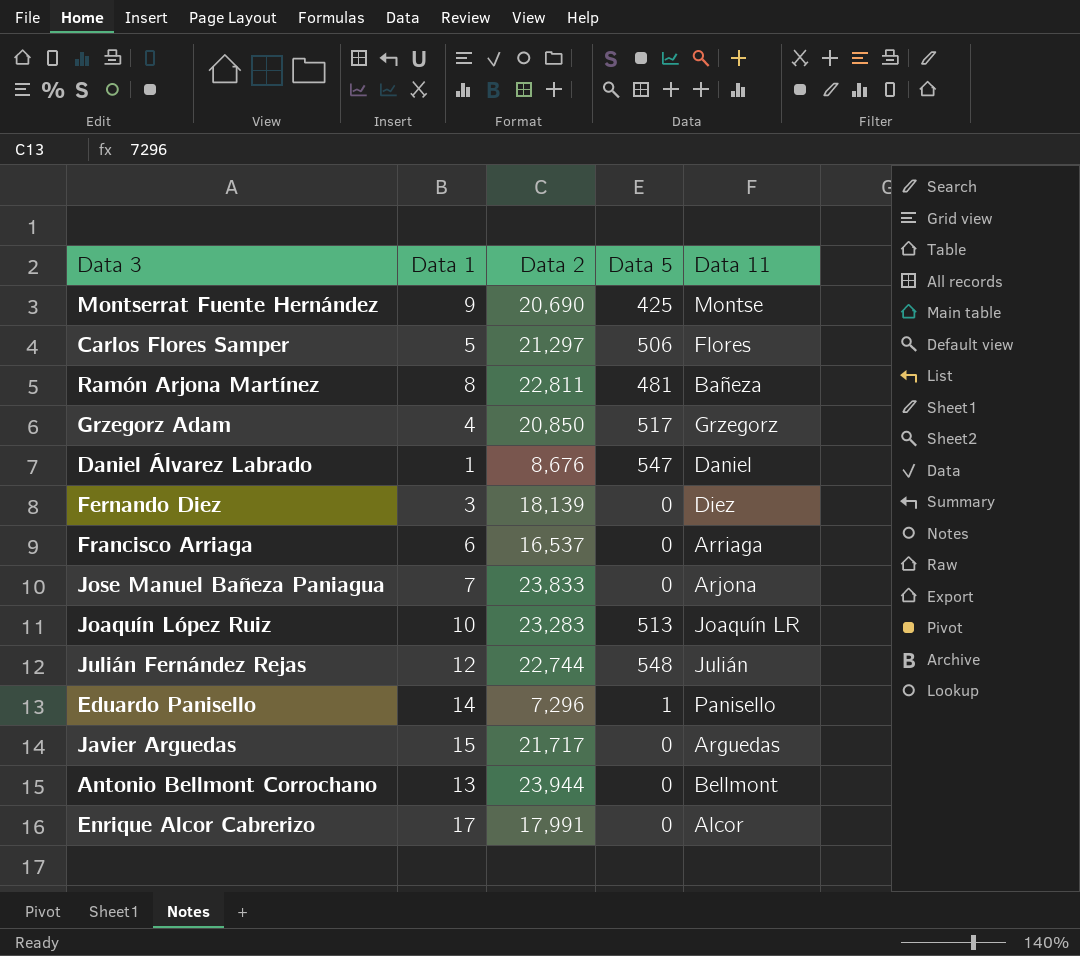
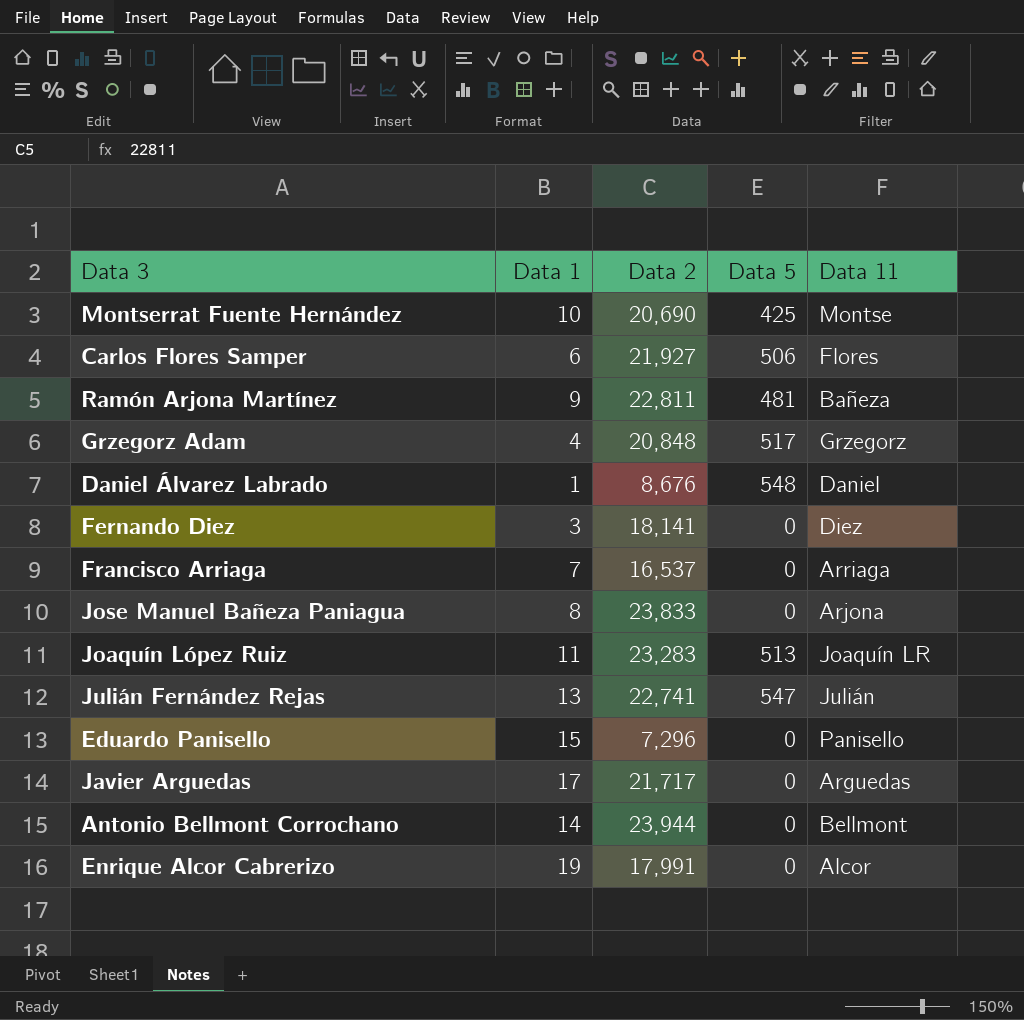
Montserrat Fuente Hernández | Data 1: 9 -> 10
Carlos Flores Samper | Data 1: 5 -> 6
Carlos Flores Samper | Data 2: 21,297 -> 21,927
Ramón Arjona Martínez | Data 1: 8 -> 9
Grzegorz Adam | Data 2: 20,850 -> 20,848
Daniel Álvarez Labrado | Data 5: 547 -> 548
Fernando Diez | Data 2: 18,139 -> 18,141
Francisco Arriaga | Data 1: 6 -> 7
Jose Manuel Bañeza Paniagua | Data 1: 7 -> 8
Joaquín López Ruiz | Data 1: 10 -> 11
Julián Fernández Rejas | Data 1: 12 -> 13
Julián Fernández Rejas | Data 2: 22,744 -> 22,741
Julián Fernández Rejas | Data 5: 548 -> 547
Eduardo Panisello | Data 1: 14 -> 15
Eduardo Panisello | Data 5: 1 -> 0
Javier Arguedas | Data 1: 15 -> 17
Antonio Bellmont Corrochano | Data 1: 13 -> 14
Enrique Alcor Cabrerizo | Data 1: 17 -> 19

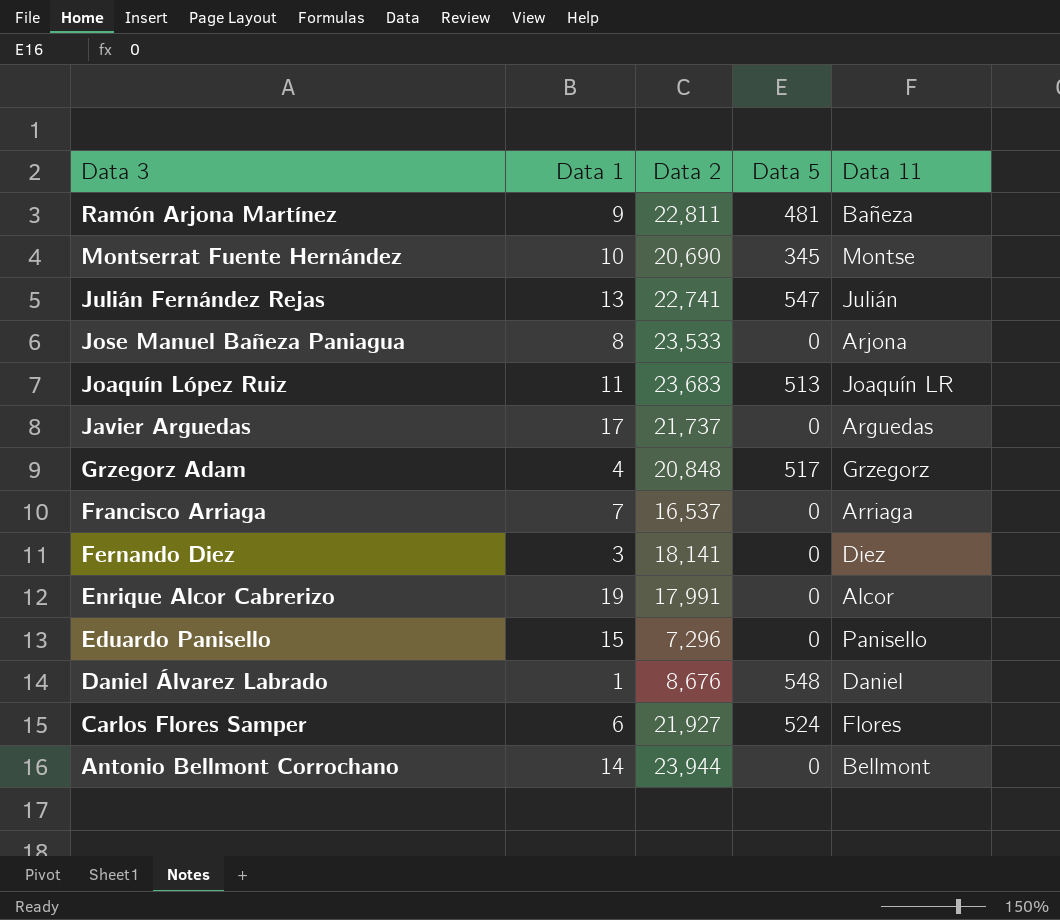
row order: none -> Data 3 descending
Montserrat Fuente Hernández | Data 5: 425 -> 345
Jose Manuel Bañeza Paniagua | Data 2: 23,833 -> 23,533
Joaquín López Ruiz | Data 2: 23,283 -> 23,683
Javier Arguedas | Data 2: 21,717 -> 21,737
Carlos Flores Samper | Data 5: 506 -> 524

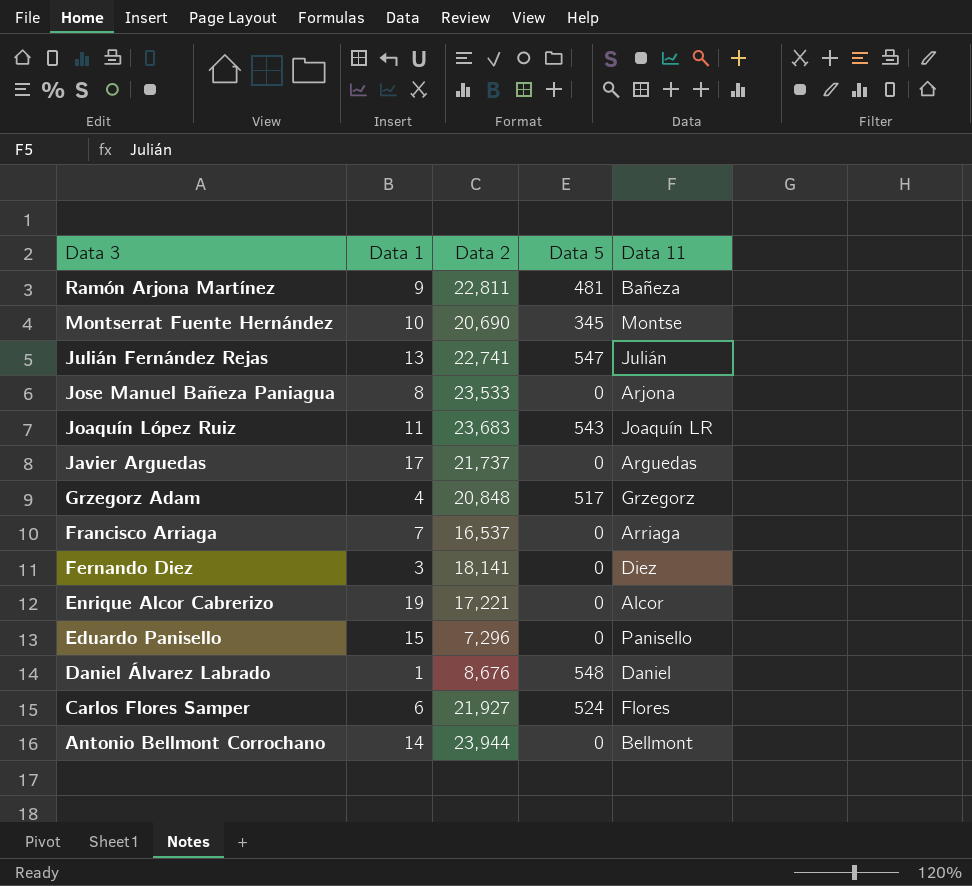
Joaquín López Ruiz | Data 5: 513 -> 543
Enrique Alcor Cabrerizo | Data 2: 17,991 -> 17,221

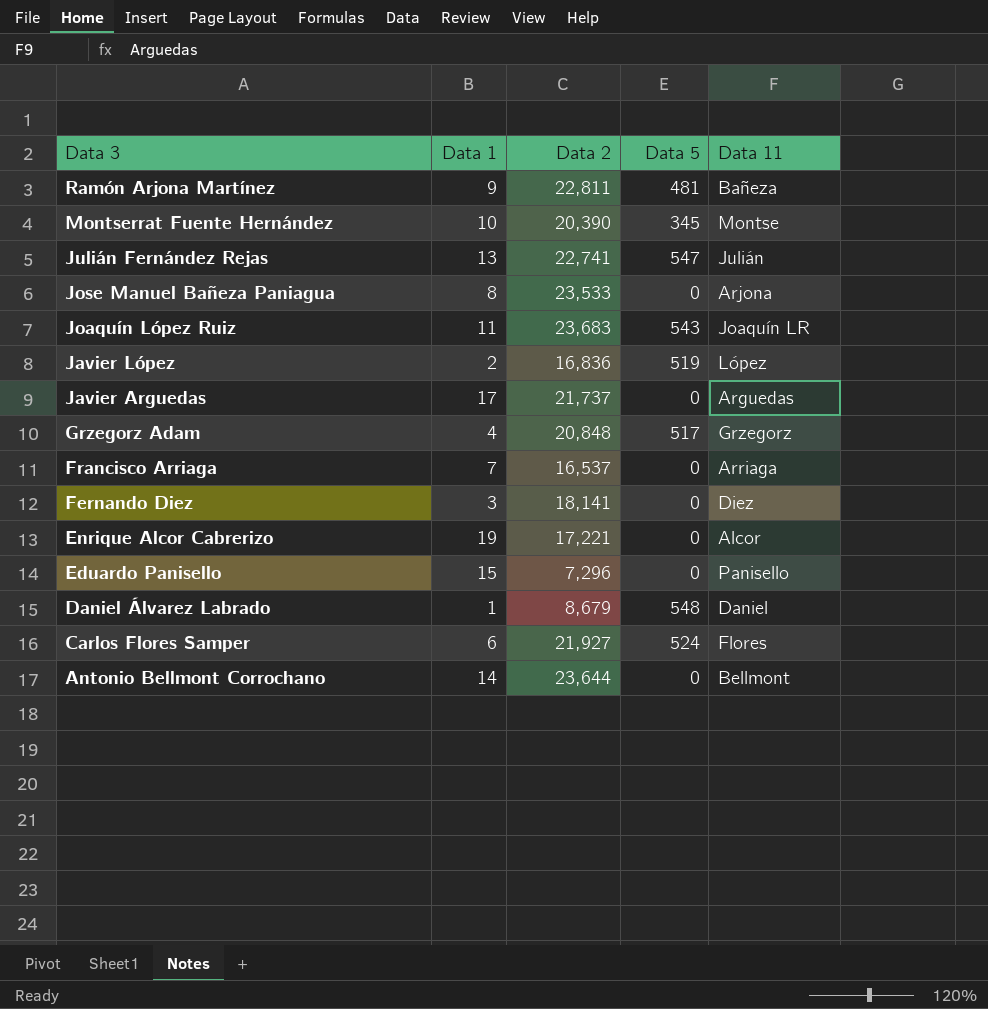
Montserrat Fuente Hernández | Data 2: 20,690 -> 20,390
row Javier López: none -> 2 | 16,836 | 519 | López
Daniel Álvarez Labrado | Data 2: 8,676 -> 8,679
Antonio Bellmont Corrochano | Data 2: 23,944 -> 23,644

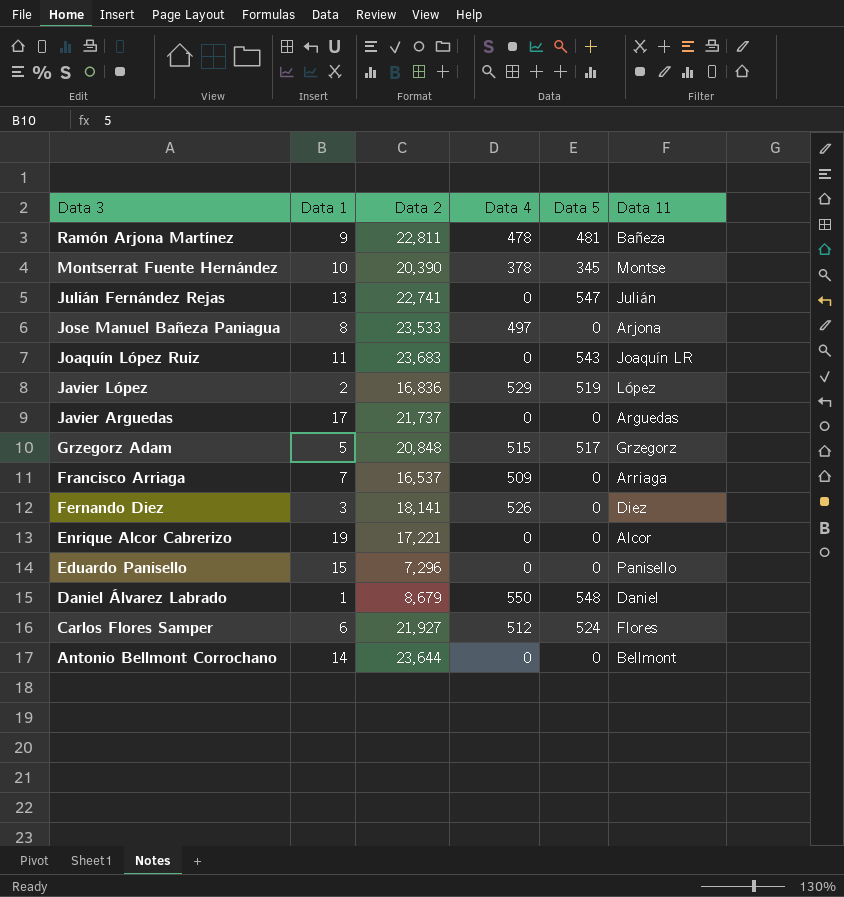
column Data 4 | position: none -> 4
Grzegorz Adam | Data 1: 4 -> 5

